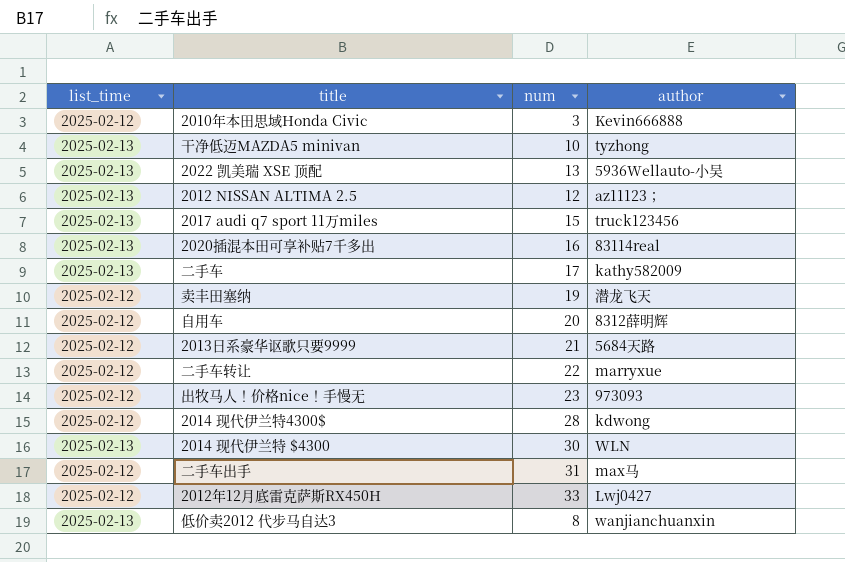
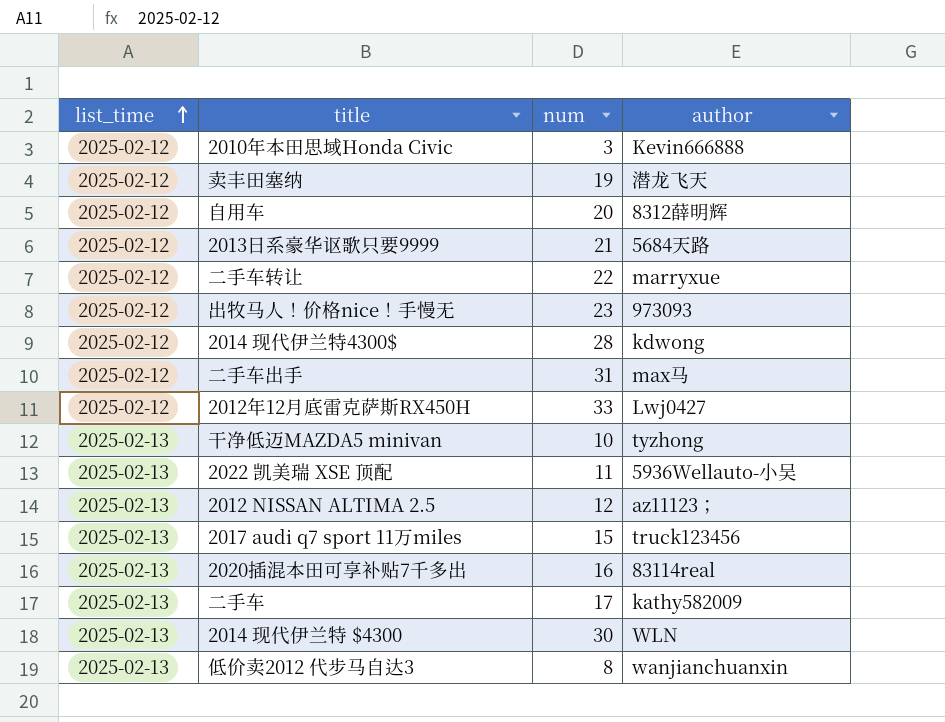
row order: none -> list_time ascending
2022 凯美瑞 XSE 顶配 | num: 13 -> 11

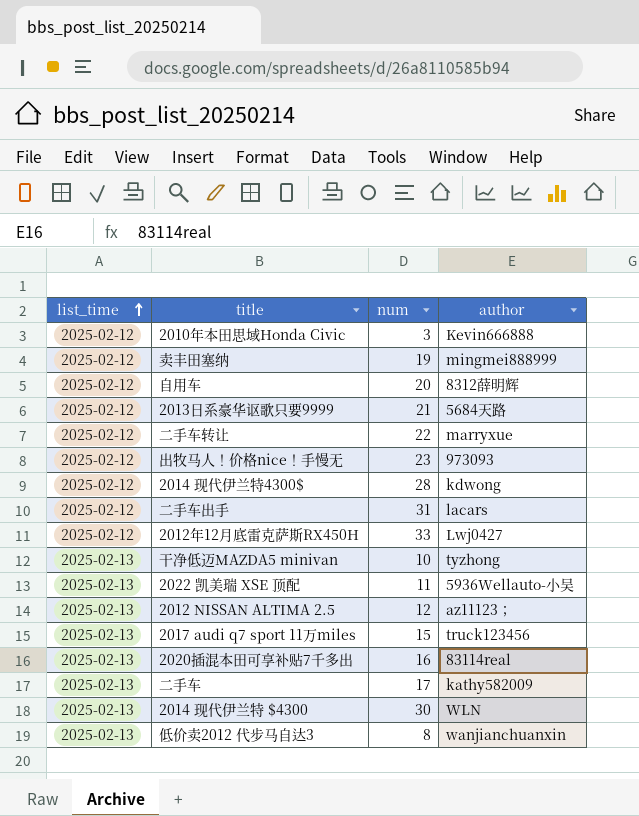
卖丰田塞纳 | author: 潜龙飞天 -> mingmei888999
二手车出手 | author: max马 -> lacars

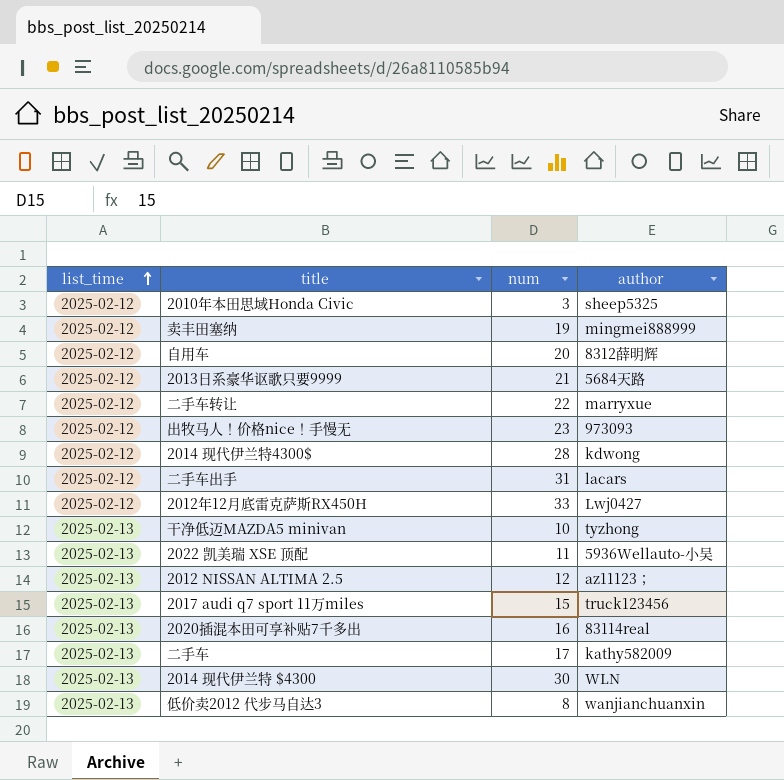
2010年本田思域Honda Civic | author: Kevin666888 -> sheep5325

